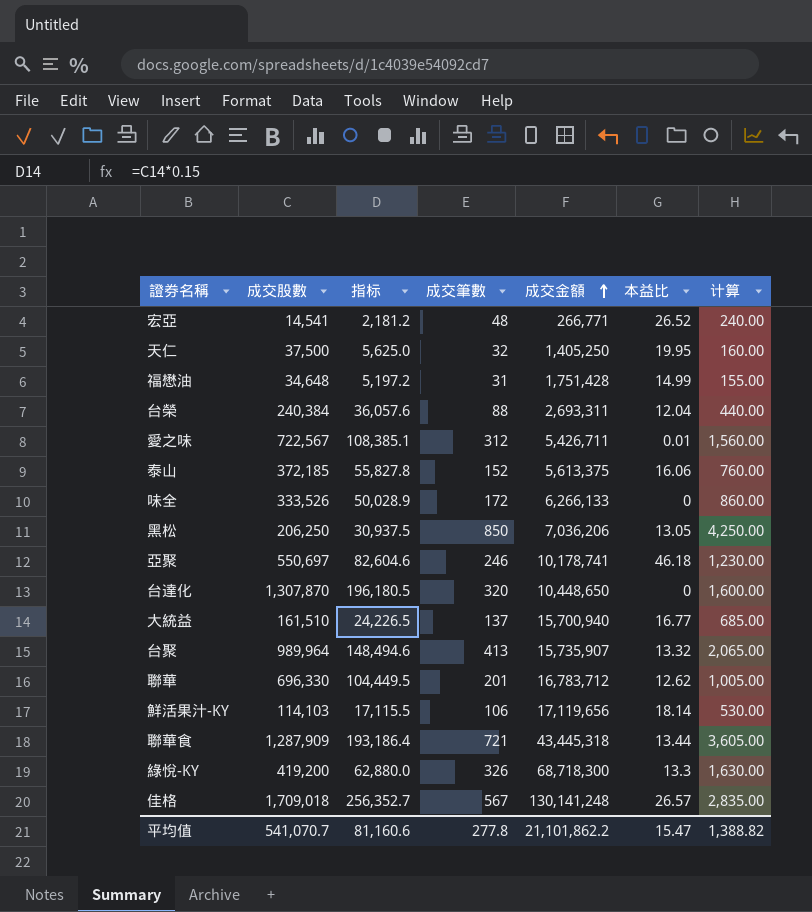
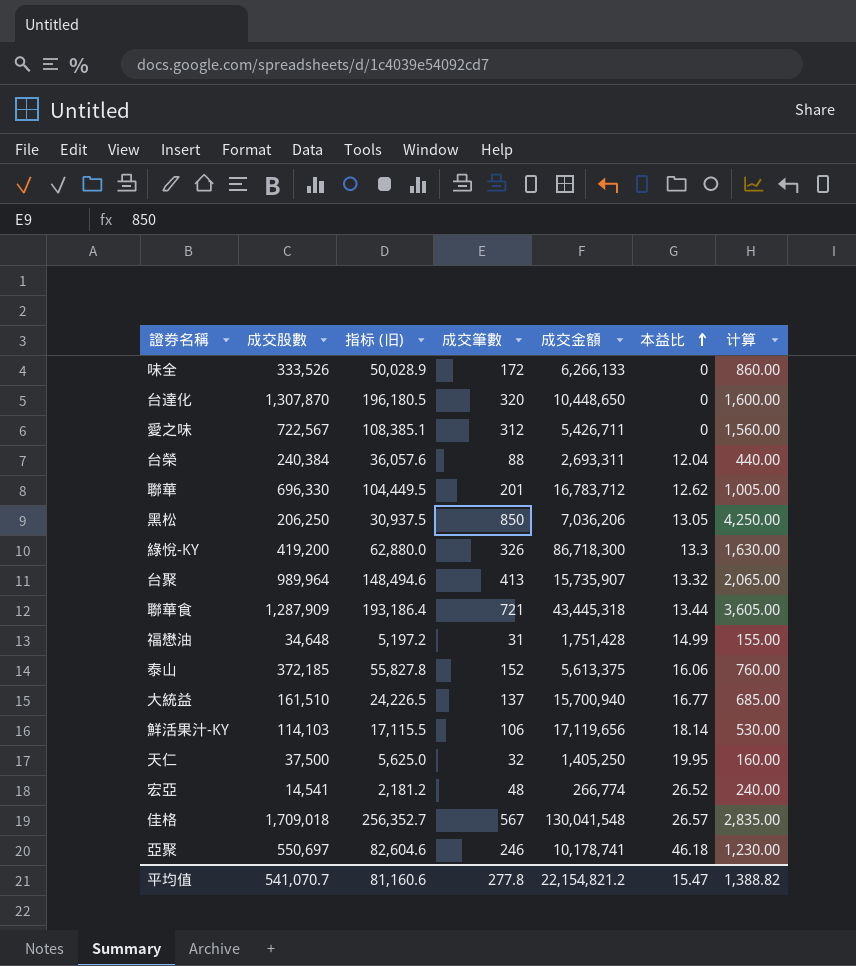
row order: 成交金額 ascending -> 本益比 ascending
column name: 指标 -> 指标 (旧)
愛之味 | 本益比: 0.01 -> 0
綠悅-KY | 成交金額: 68,718,300 -> 86,718,300
宏亞 | 成交金額: 266,771 -> 266,774
佳格 | 成交金額: 130,141,248 -> 130,041,548
平均值 | 成交金額: 21,101,862.2 -> 22,154,821.2

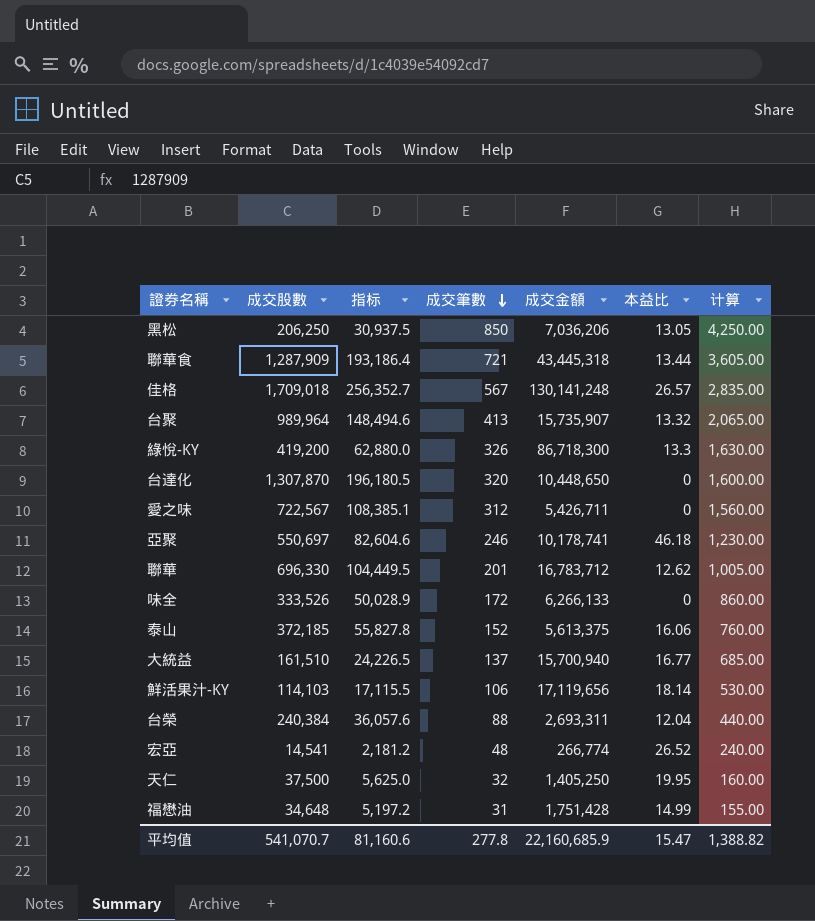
row order: 本益比 ascending -> 成交筆數 descending
column name: 指标 (旧) -> 指标
佳格 | 成交金額: 130,041,548 -> 130,141,248
平均值 | 成交金額: 22,154,821.2 -> 22,160,685.9

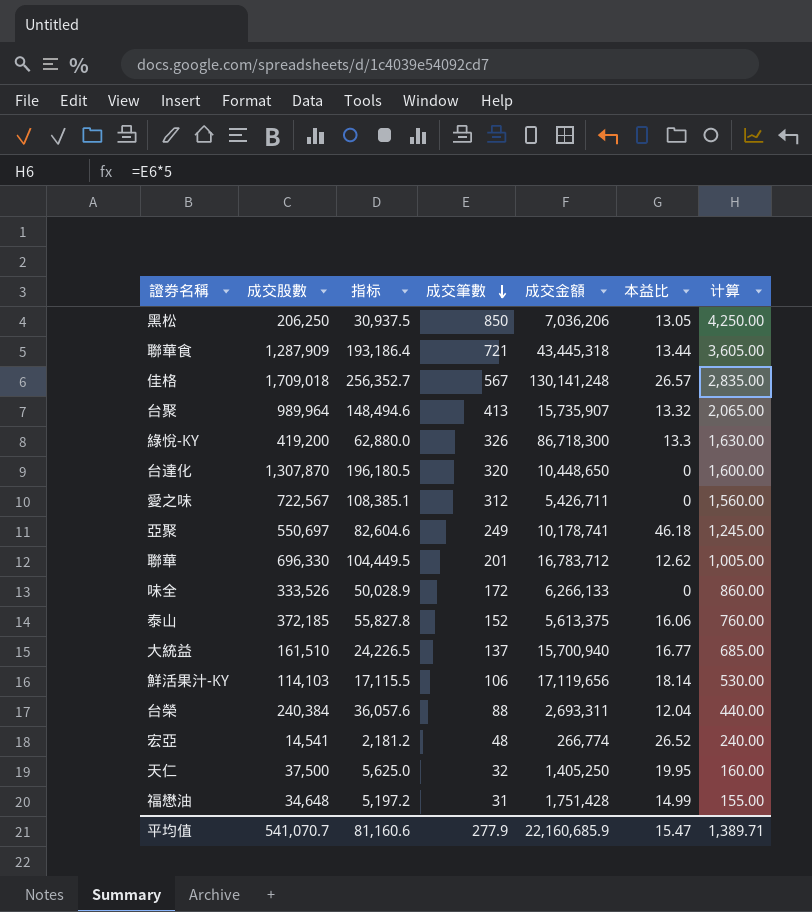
亞聚 | 成交筆數: 246 -> 249
亞聚 | 计算: 1,230.00 -> 1,245.00
平均值 | 成交筆數: 277.8 -> 277.9
平均值 | 计算: 1,388.82 -> 1,389.71

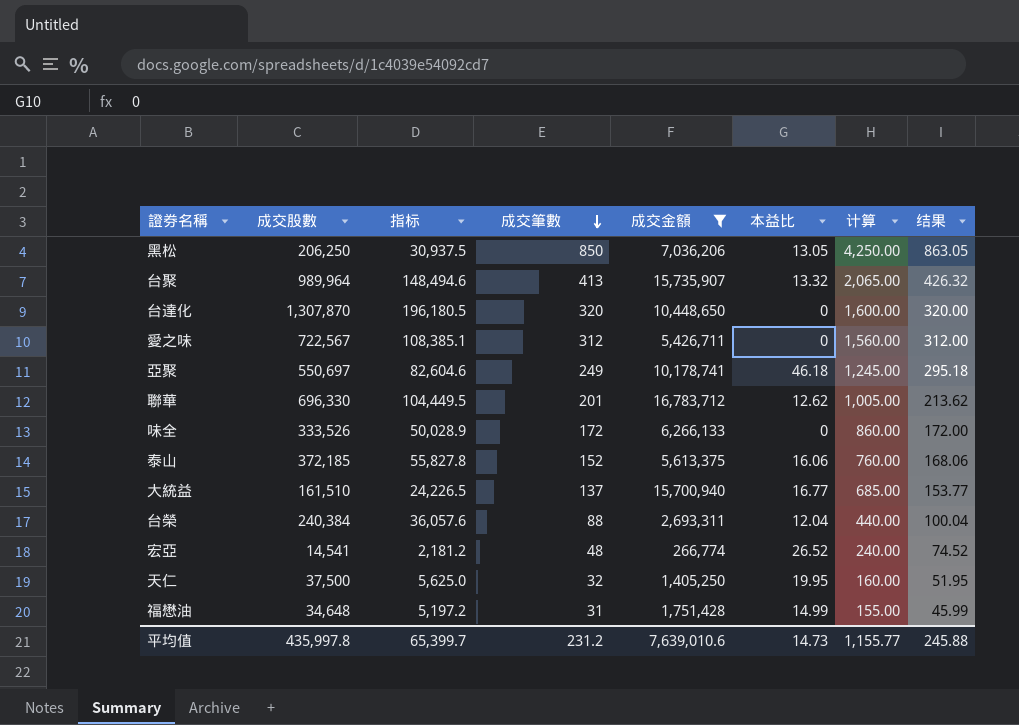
filter: none -> 成交金額 <= 16,783,712
column 结果 | formula: none -> [成交筆數] + [本益比]
平均值 | 成交股數: 541,070.7 -> 435,997.8
平均值 | 指标: 81,160.6 -> 65,399.7
平均值 | 成交筆數: 277.9 -> 231.2
平均值 | 成交金額: 22,160,685.9 -> 7,639,010.6
平均值 | 本益比: 15.47 -> 14.73
平均值 | 计算: 1,389.71 -> 1,155.77

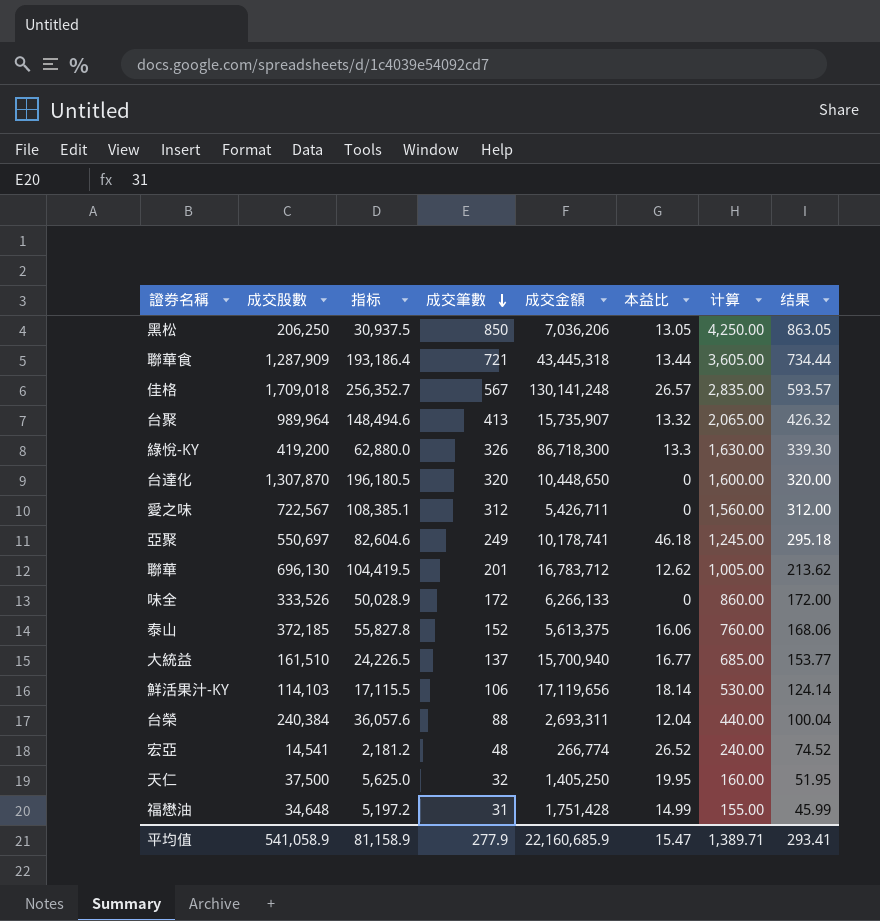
filter: 成交金額 <= 16,783,712 -> none
聯華 | 成交股數: 696,330 -> 696,130
聯華 | 指标: 104,449.5 -> 104,419.5
平均值 | 成交股數: 435,997.8 -> 541,058.9
平均值 | 指标: 65,399.7 -> 81,158.9
平均值 | 成交筆數: 231.2 -> 277.9
平均值 | 成交金額: 7,639,010.6 -> 22,160,685.9
平均值 | 本益比: 14.73 -> 15.47
平均值 | 计算: 1,155.77 -> 1,389.71
平均值 | 结果: 245.88 -> 293.41

